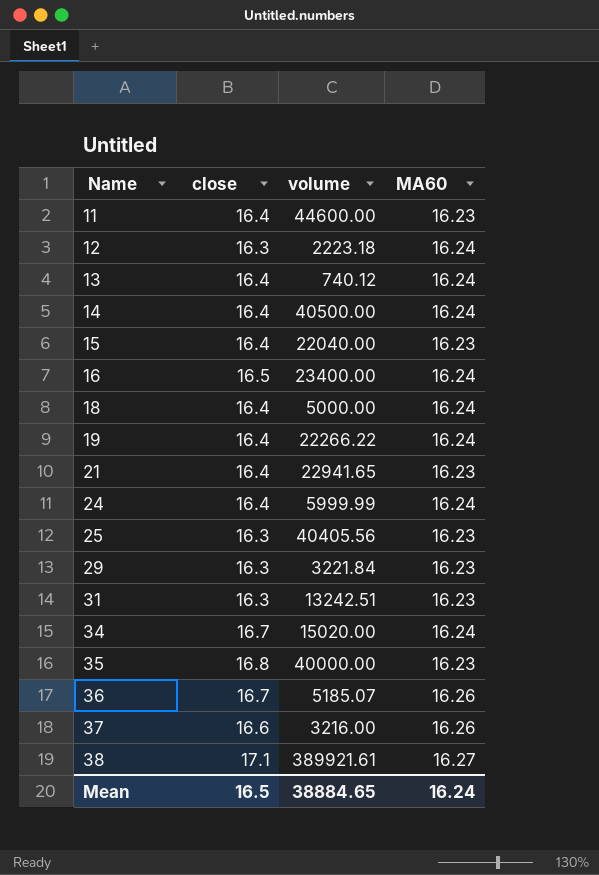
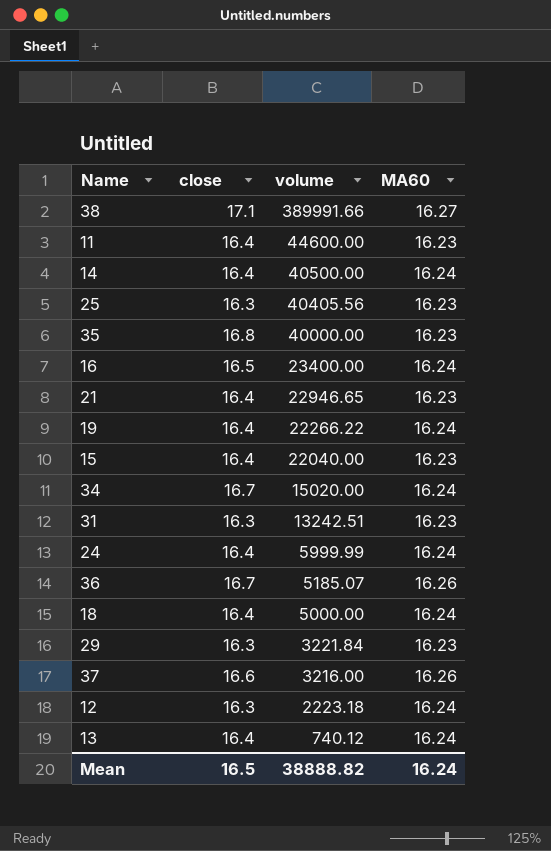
row order: Name ascending -> volume descending
38 | volume: 389921.61 -> 389991.66
21 | volume: 22941.65 -> 22946.65
Mean | volume: 38884.65 -> 38888.82

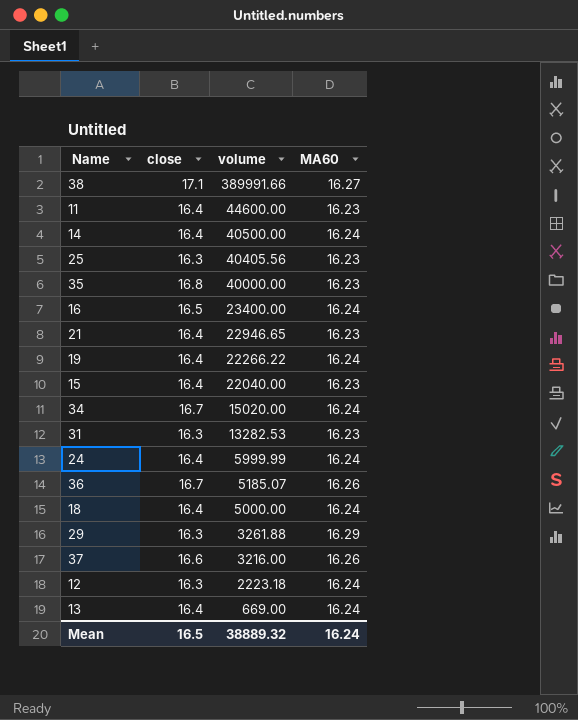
31 | volume: 13242.51 -> 13282.53
29 | volume: 3221.84 -> 3261.88
29 | MA60: 16.23 -> 16.29
13 | volume: 740.12 -> 669.00
Mean | volume: 38888.82 -> 38889.32

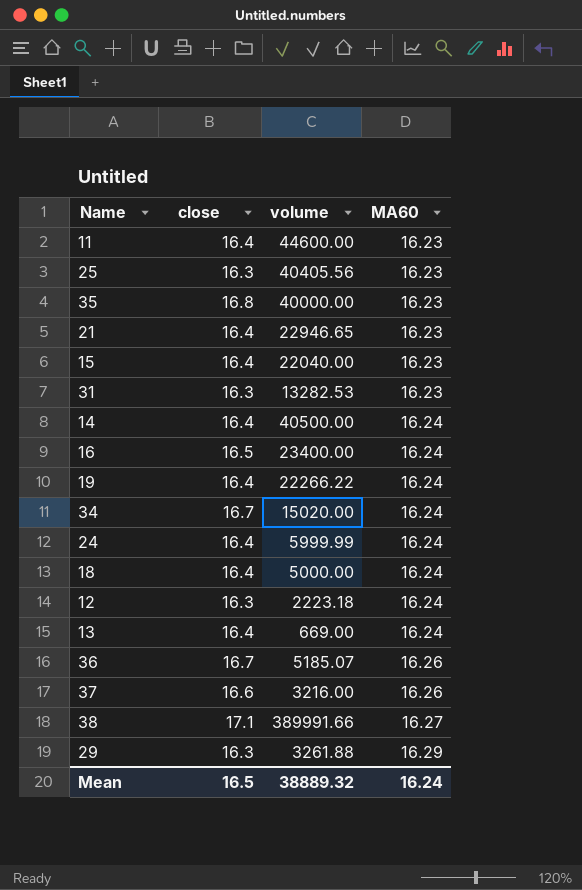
row order: volume descending -> MA60 ascending

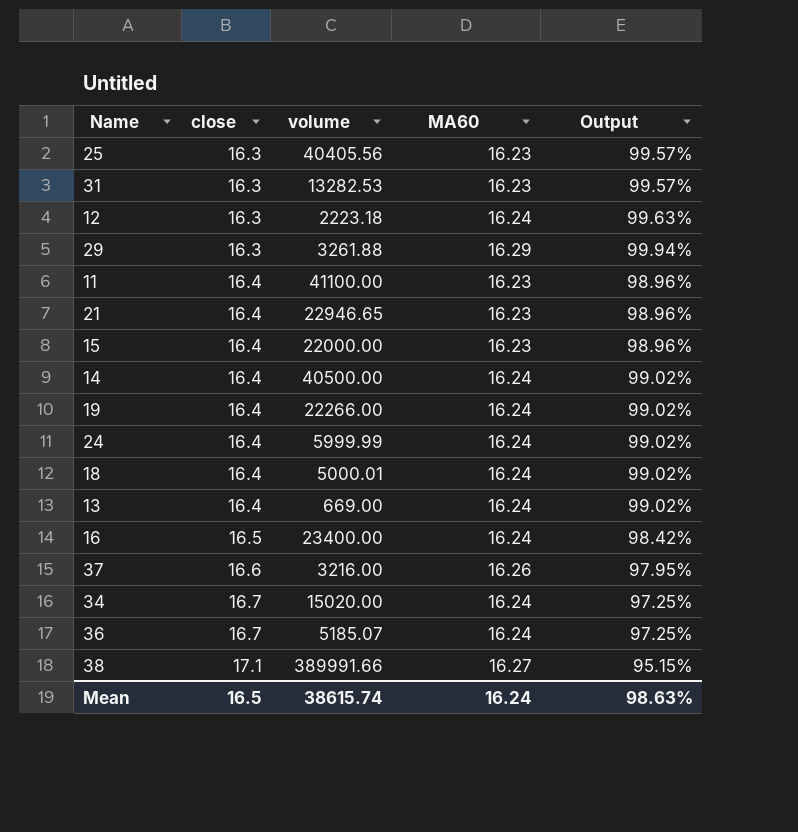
row order: MA60 ascending -> close ascending
column Output | formula: none -> [MA60] / [close]
row 35: 16.8 | 40000.00 | 16.23 -> none
11 | volume: 44600.00 -> 41100.00
15 | volume: 22040.00 -> 22000.00
19 | volume: 22266.22 -> 22266.00
18 | volume: 5000.00 -> 5000.01
36 | MA60: 16.26 -> 16.24
Mean | volume: 38889.32 -> 38615.74

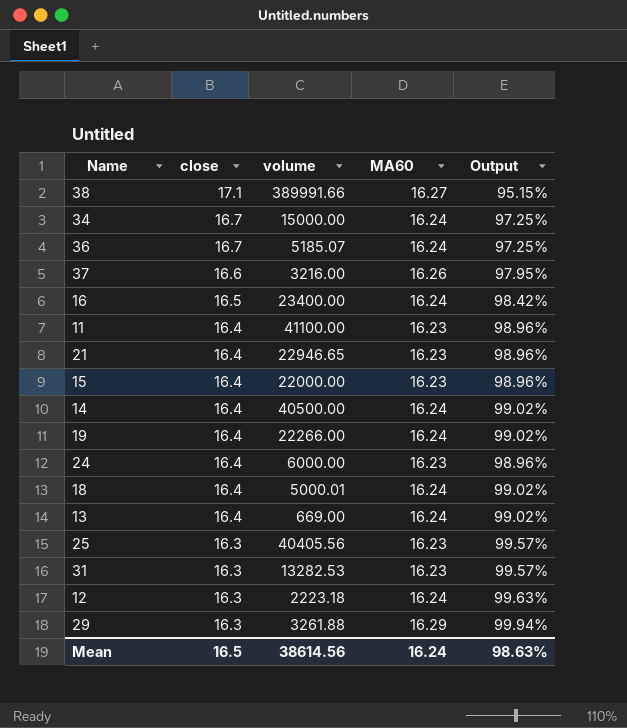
row order: close ascending -> close descending
34 | volume: 15020.00 -> 15000.00
24 | volume: 5999.99 -> 6000.00
24 | MA60: 16.24 -> 16.23
24 | Output: 99.02% -> 98.96%
Mean | volume: 38615.74 -> 38614.56

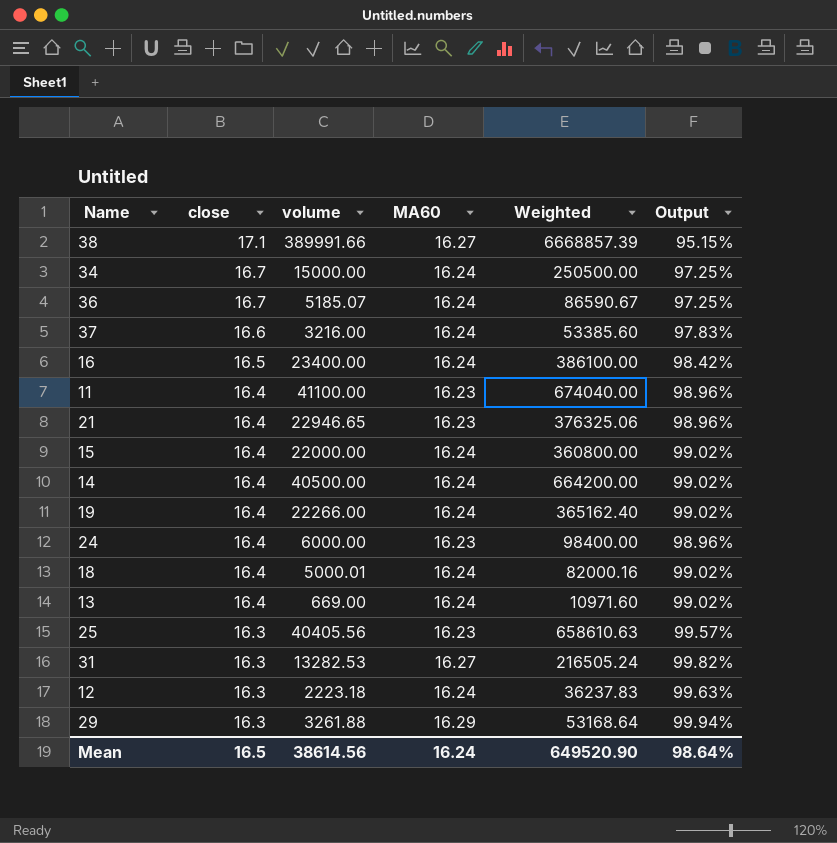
column Weighted | formula: none -> [close] * [volume]
37 | MA60: 16.26 -> 16.24
37 | Output: 97.95% -> 97.83%
15 | MA60: 16.23 -> 16.24
15 | Output: 98.96% -> 99.02%
31 | MA60: 16.23 -> 16.27
31 | Output: 99.57% -> 99.82%
Mean | Output: 98.63% -> 98.64%

